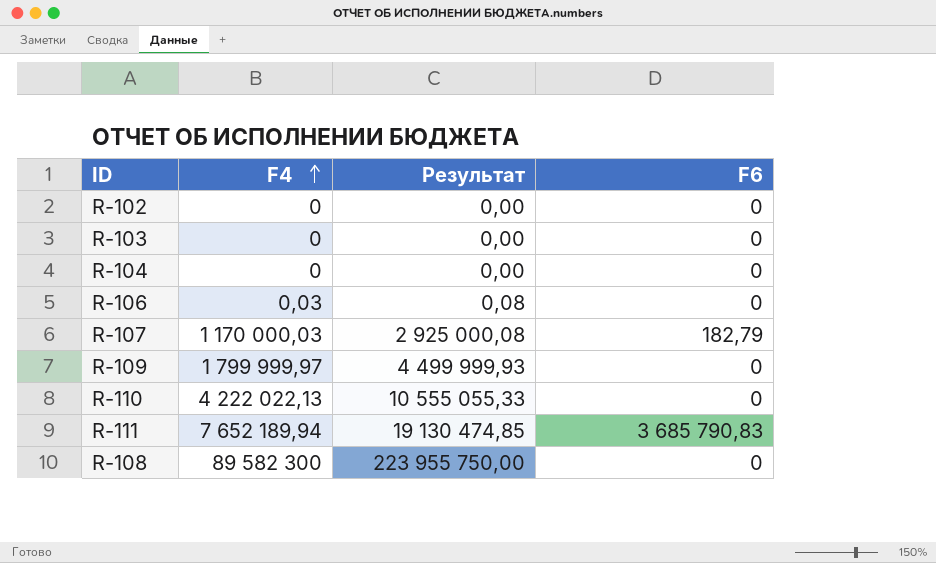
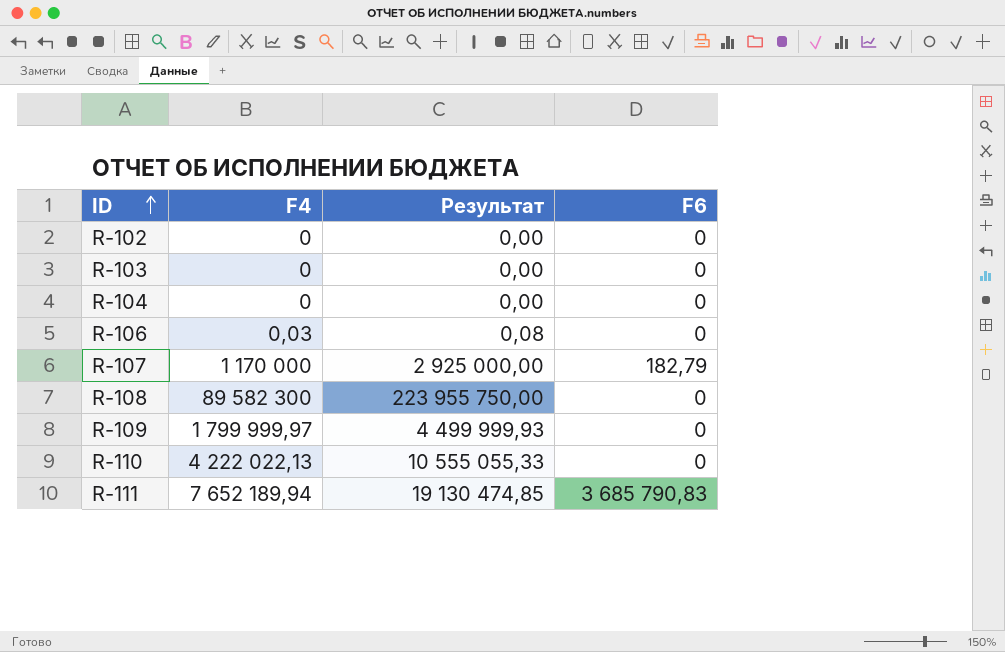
row order: F4 ascending -> ID ascending
R-107 | F4: 1 170 000,03 -> 1 170 000
R-107 | Результат: 2 925 000,08 -> 2 925 000,00

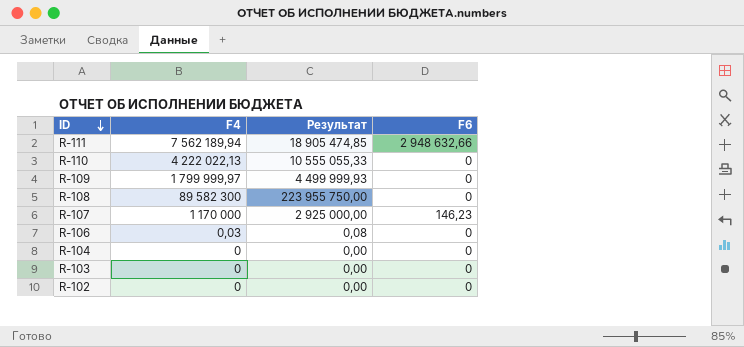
row order: ID ascending -> ID descending
R-111 | F4: 7 652 189,94 -> 7 562 189,94
R-111 | Результат: 19 130 474,85 -> 18 905 474,85
R-111 | F6: 3 685 790,83 -> 2 948 632,66
R-107 | F6: 182,79 -> 146,23

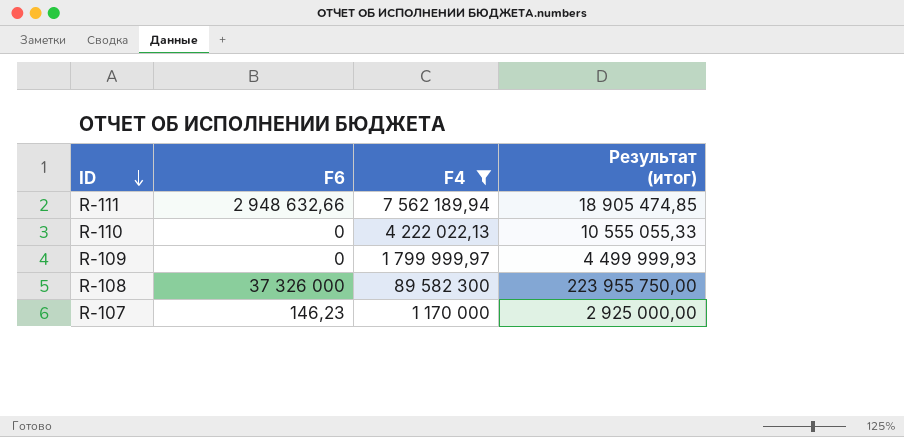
filter: none -> F4 >= 1 170 000
column F6 | position: 4 -> 2
column name: Результат -> Результат (итог)
R-108 | F6: 0 -> 37 326 000

